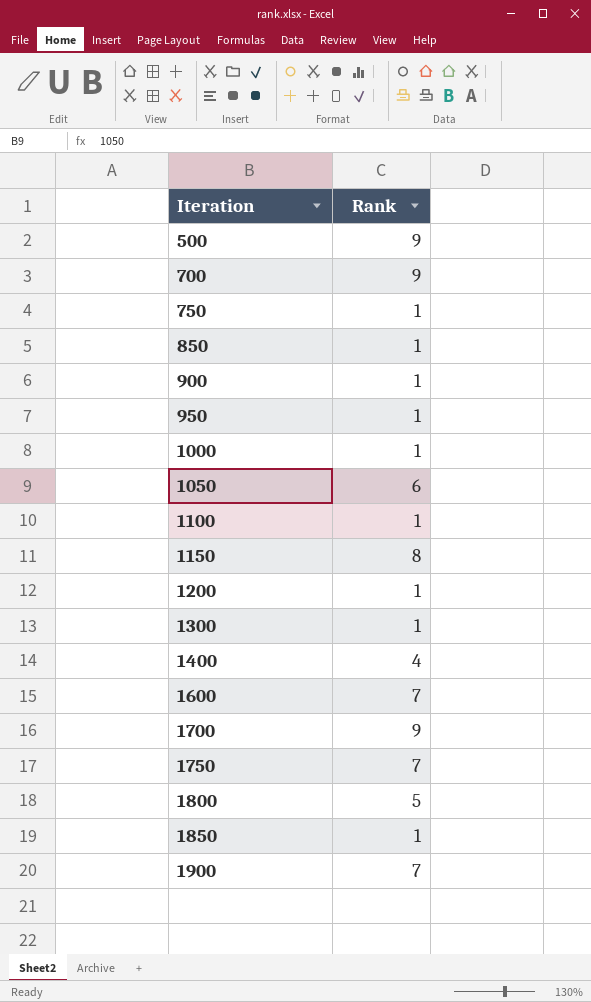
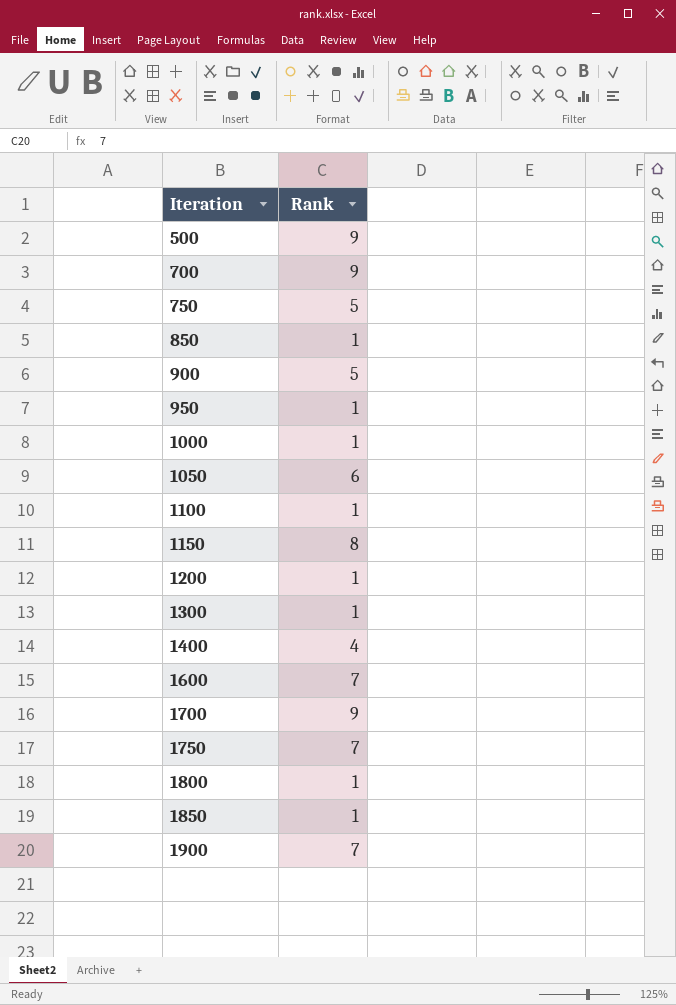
750 | Rank: 1 -> 5
900 | Rank: 1 -> 5
1800 | Rank: 5 -> 1

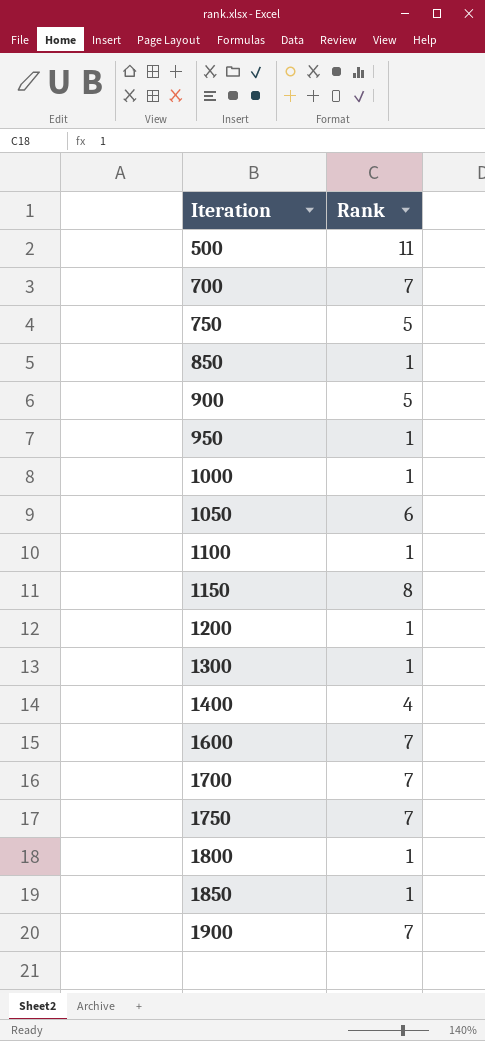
500 | Rank: 9 -> 11
700 | Rank: 9 -> 7
1700 | Rank: 9 -> 7

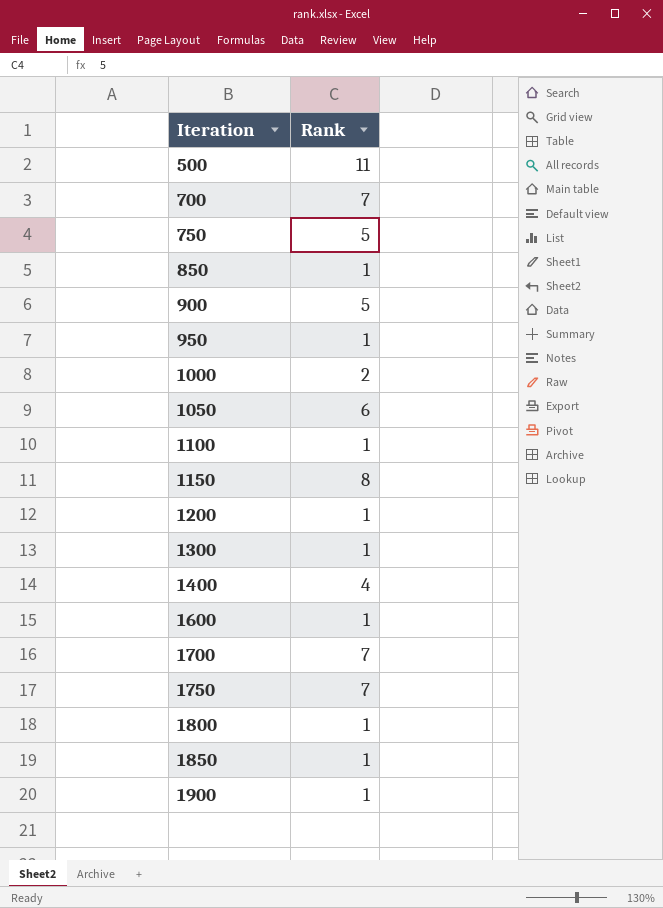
1000 | Rank: 1 -> 2
1600 | Rank: 7 -> 1
1900 | Rank: 7 -> 1

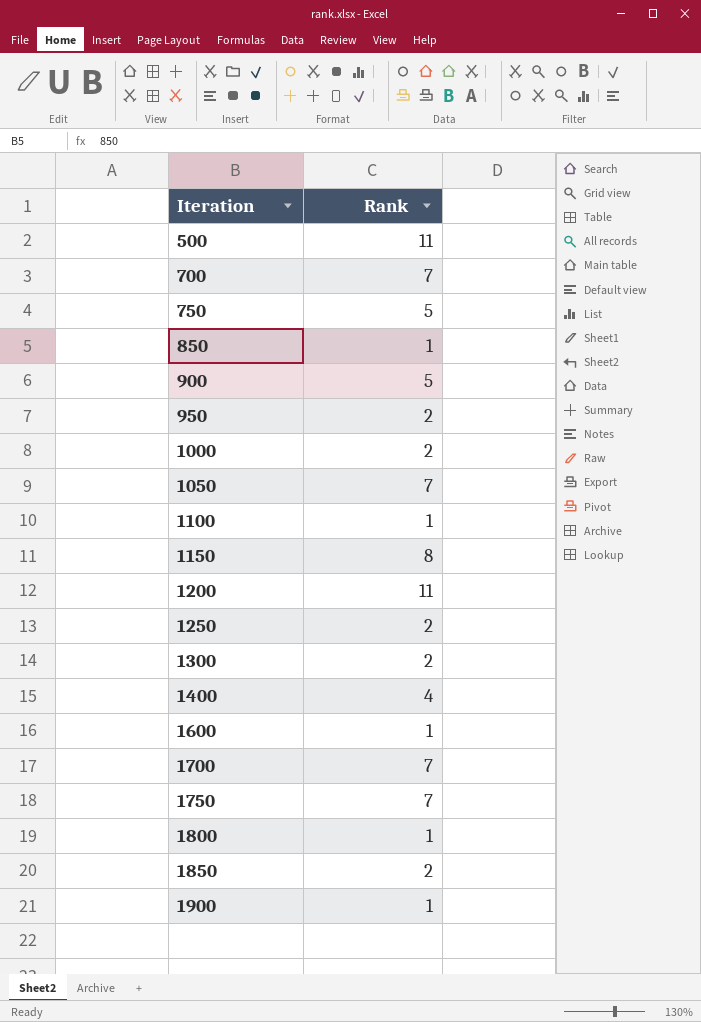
950 | Rank: 1 -> 2
1050 | Rank: 6 -> 7
1200 | Rank: 1 -> 11
row 1250: none -> 2
1300 | Rank: 1 -> 2
1850 | Rank: 1 -> 2

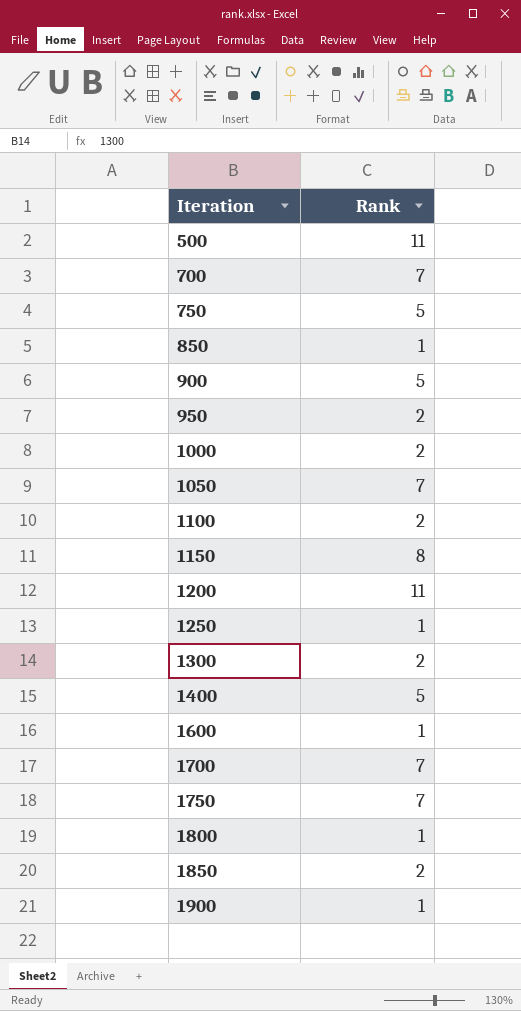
1100 | Rank: 1 -> 2
1250 | Rank: 2 -> 1
1400 | Rank: 4 -> 5

